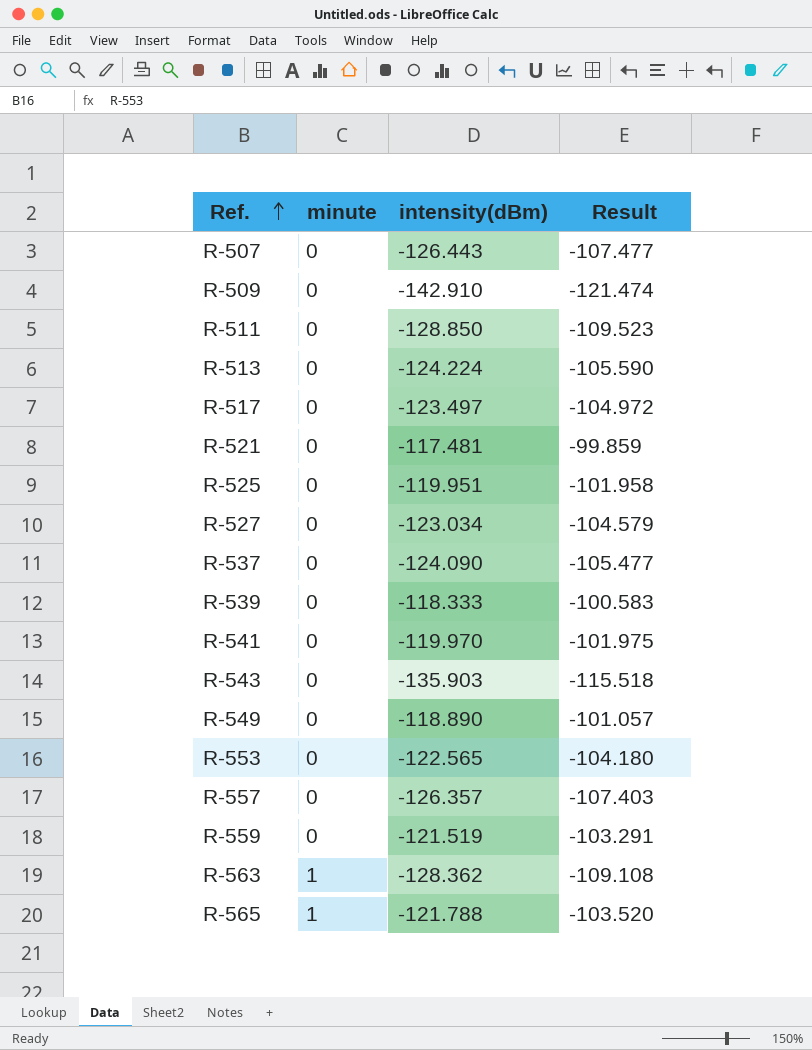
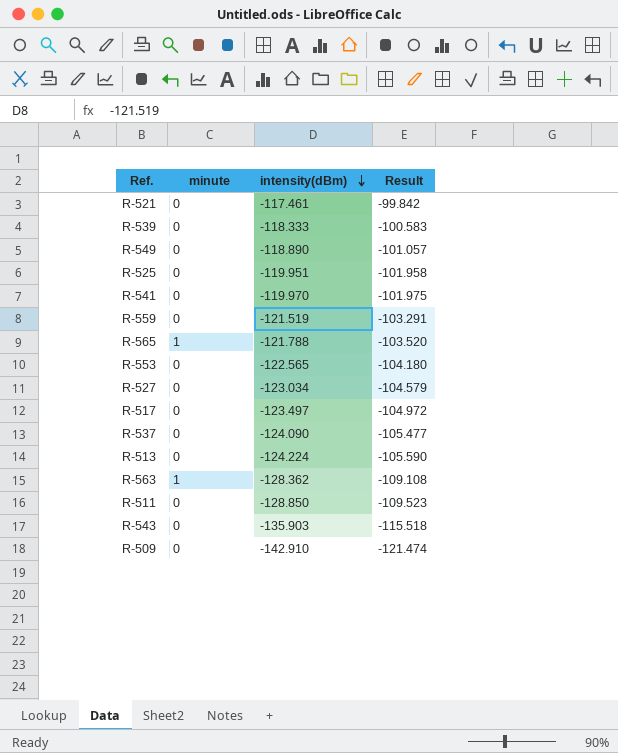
row order: Ref. ascending -> intensity(dBm) descending
row R-507: 0 | -126.443 | -107.477 -> none
row R-557: 0 | -126.357 | -107.403 -> none
R-521 | intensity(dBm): -117.481 -> -117.461
R-521 | Result: -99.859 -> -99.842

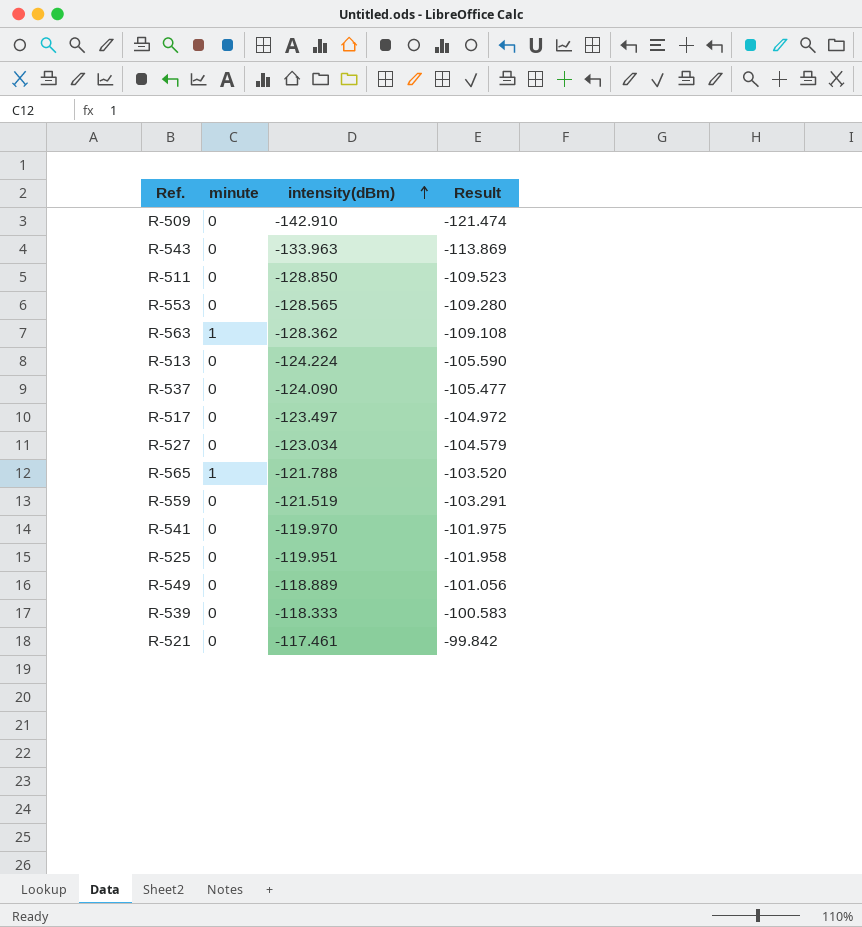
row order: intensity(dBm) descending -> intensity(dBm) ascending
R-543 | intensity(dBm): -135.903 -> -133.963
R-543 | Result: -115.518 -> -113.869
R-553 | intensity(dBm): -122.565 -> -128.565
R-553 | Result: -104.180 -> -109.280
R-549 | intensity(dBm): -118.890 -> -118.889
R-549 | Result: -101.057 -> -101.056

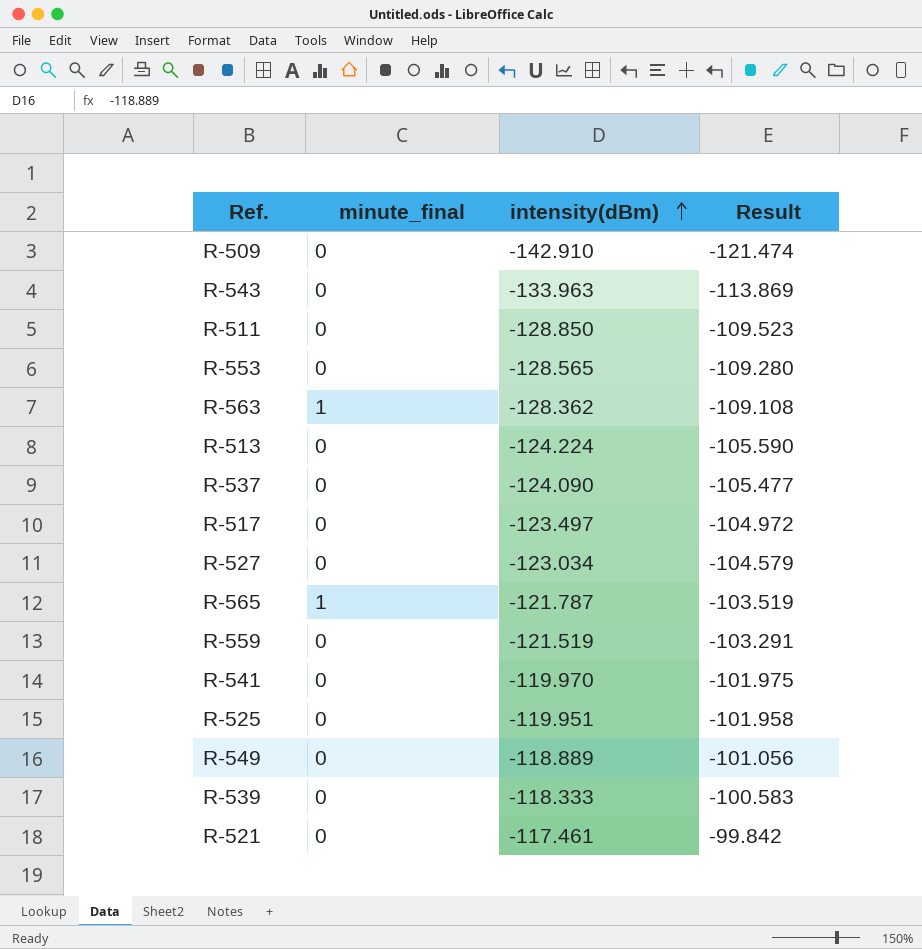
column name: minute -> minute_final
R-565 | intensity(dBm): -121.788 -> -121.787
R-565 | Result: -103.520 -> -103.519

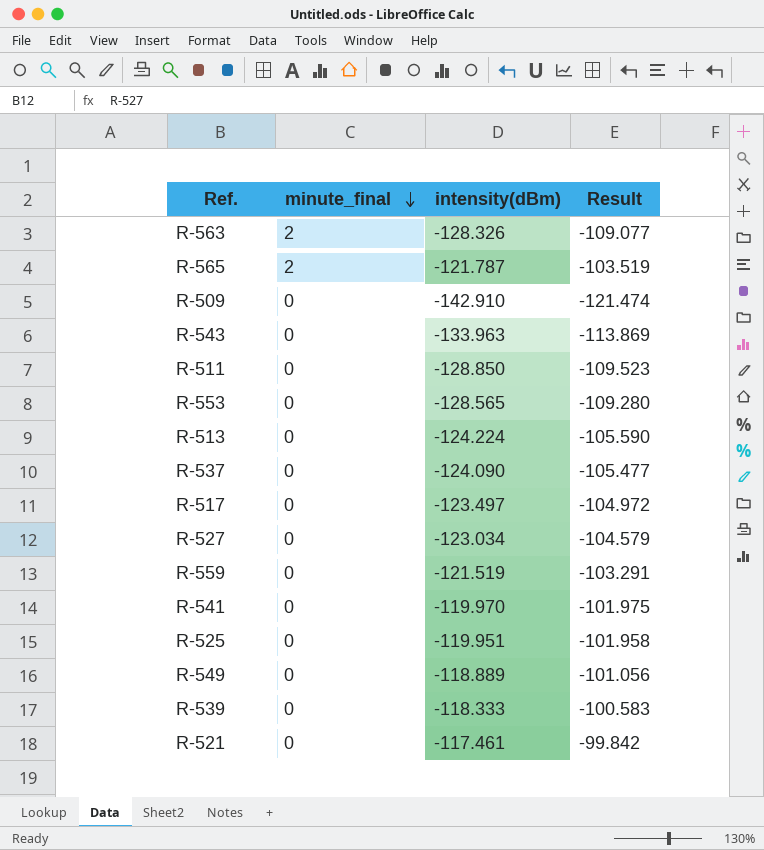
row order: intensity(dBm) ascending -> minute_final descending
R-563 | minute_final: 1 -> 2
R-563 | intensity(dBm): -128.362 -> -128.326
R-563 | Result: -109.108 -> -109.077
R-565 | minute_final: 1 -> 2

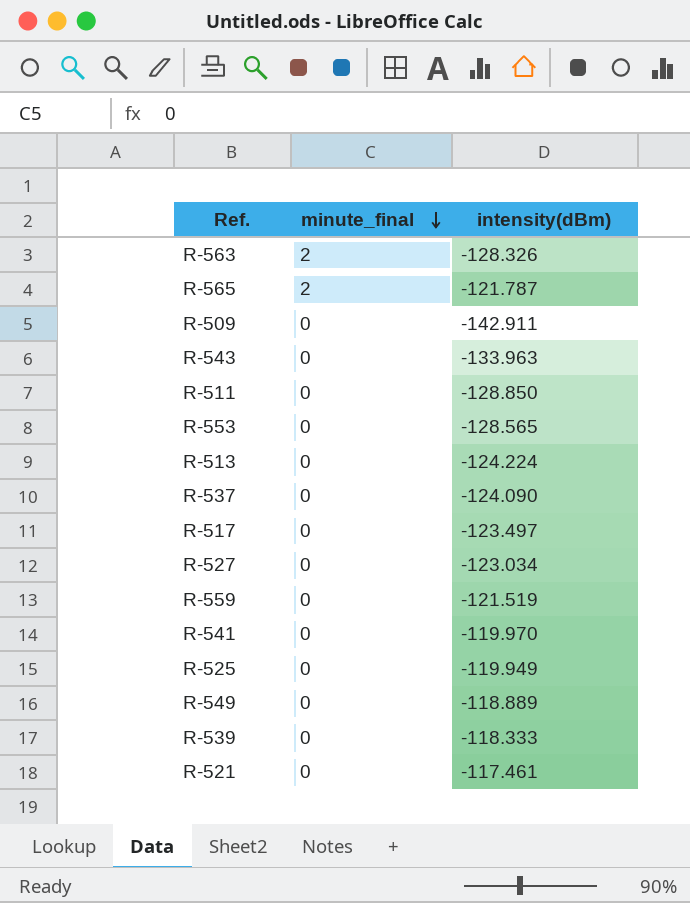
column Result | formula: [intensity(dBm)] * 0.85 -> none
R-509 | intensity(dBm): -142.910 -> -142.911
R-525 | intensity(dBm): -119.951 -> -119.949

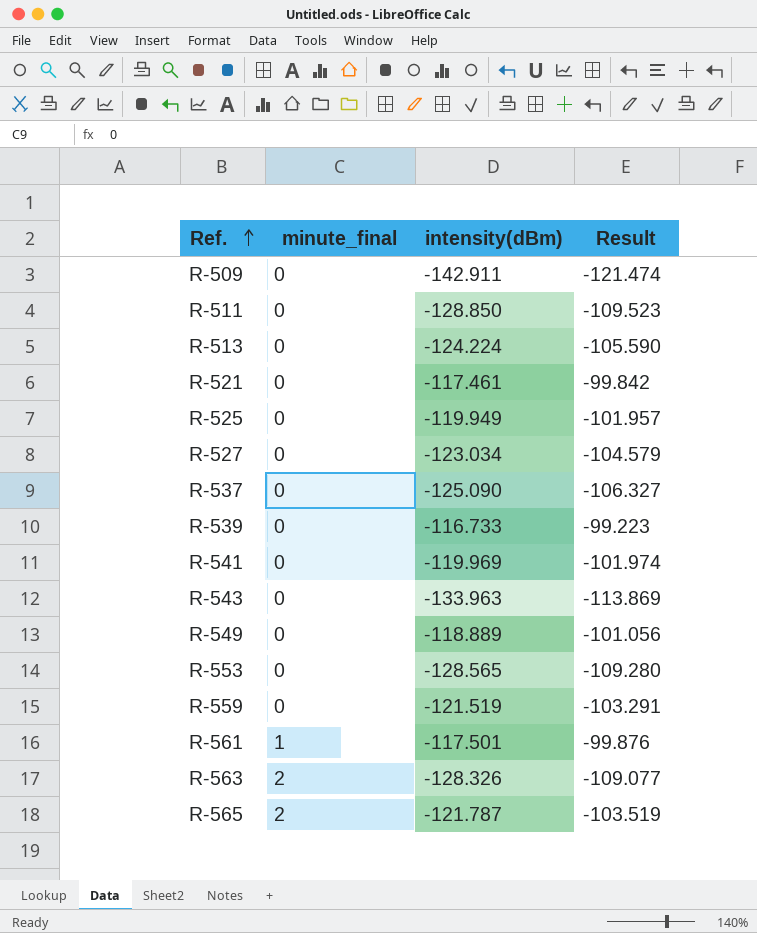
row order: minute_final descending -> Ref. ascending
column Result | formula: none -> [intensity(dBm)] * 0.85
row R-517: 0 | -123.497 -> none
R-537 | intensity(dBm): -124.090 -> -125.090
R-539 | intensity(dBm): -118.333 -> -116.733
R-541 | intensity(dBm): -119.970 -> -119.969
row R-561: none -> 1 | -117.501 | -99.876

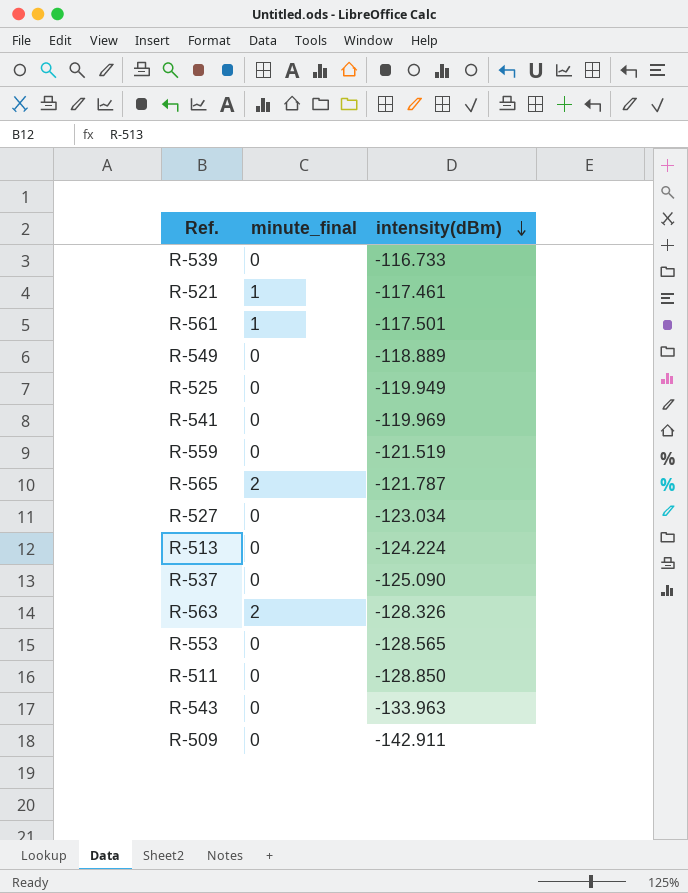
row order: Ref. ascending -> intensity(dBm) descending
column Result | formula: [intensity(dBm)] * 0.85 -> none
R-521 | minute_final: 0 -> 1

